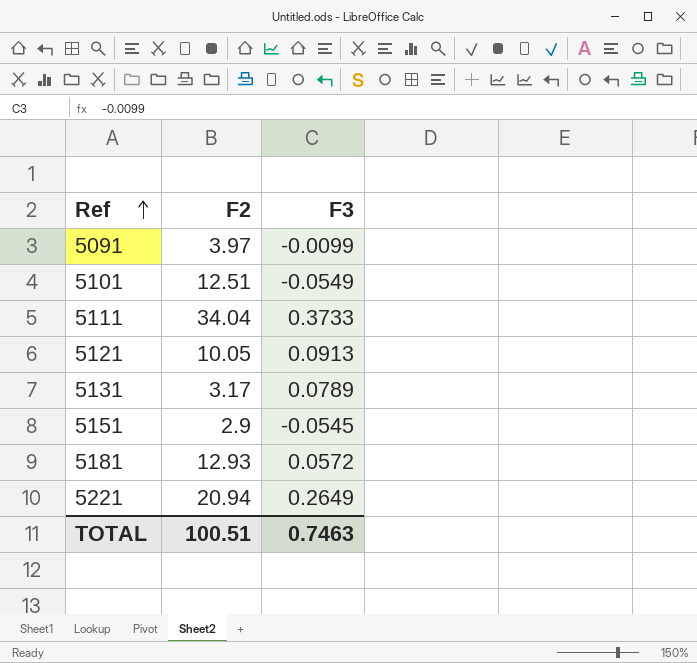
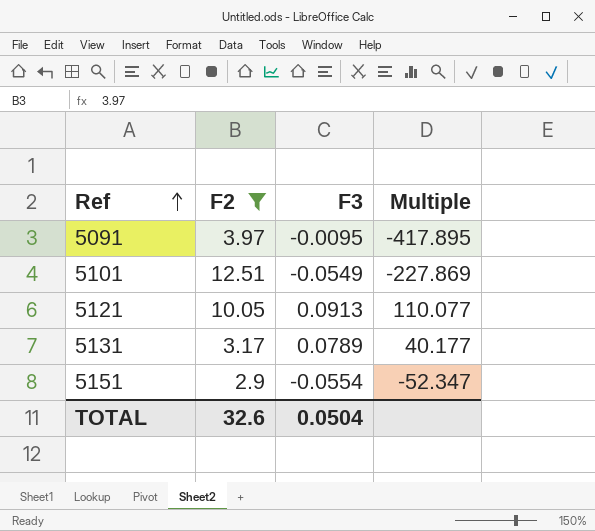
filter: none -> F2 <= 12.51
column Multiple | formula: none -> [F2] / [F3]
5091 | F3: -0.0099 -> -0.0095
5151 | F3: -0.0545 -> -0.0554
TOTAL | F2: 100.51 -> 32.6
TOTAL | F3: 0.7463 -> 0.0504

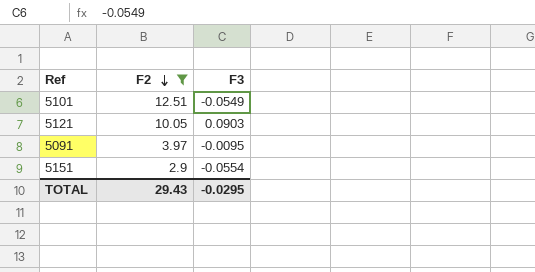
row order: Ref ascending -> F2 descending
column Multiple | formula: [F2] / [F3] -> none
row 5131: 3.17 | 0.0789 | 40.177 -> none
5121 | F3: 0.0913 -> 0.0903
TOTAL | F2: 32.6 -> 29.43
TOTAL | F3: 0.0504 -> -0.0295

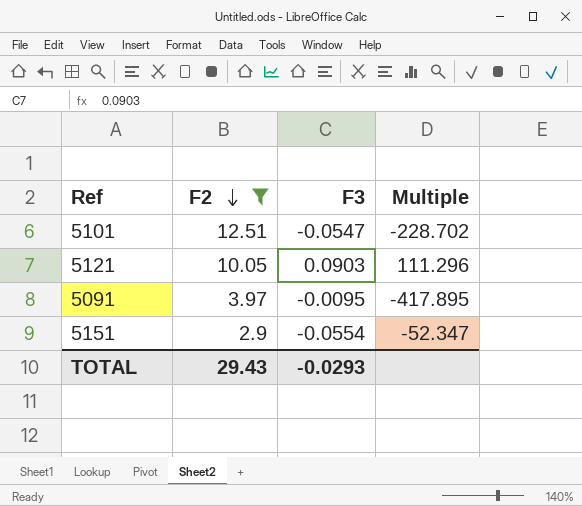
column Multiple | formula: none -> [F2] / [F3]
5101 | F3: -0.0549 -> -0.0547
TOTAL | F3: -0.0295 -> -0.0293

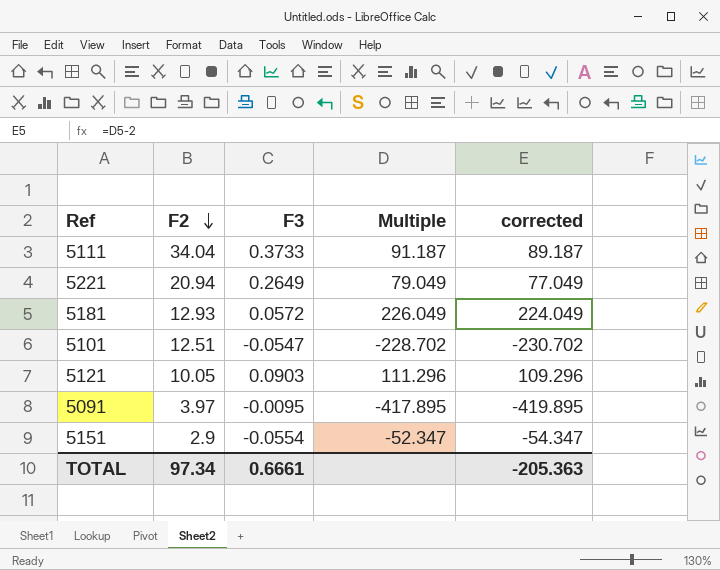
filter: F2 <= 12.51 -> none
column corrected | formula: none -> [Multiple] - 2
TOTAL | F2: 29.43 -> 97.34
TOTAL | F3: -0.0293 -> 0.6661

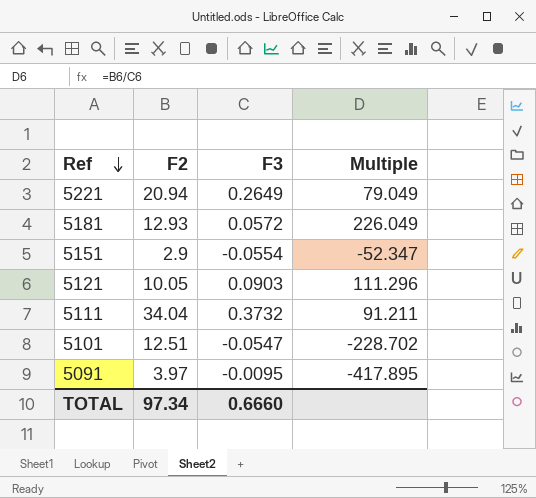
row order: F2 descending -> Ref descending
column corrected | formula: [Multiple] - 2 -> none
5111 | F3: 0.3733 -> 0.3732
5111 | Multiple: 91.187 -> 91.211
TOTAL | F3: 0.6661 -> 0.6660

